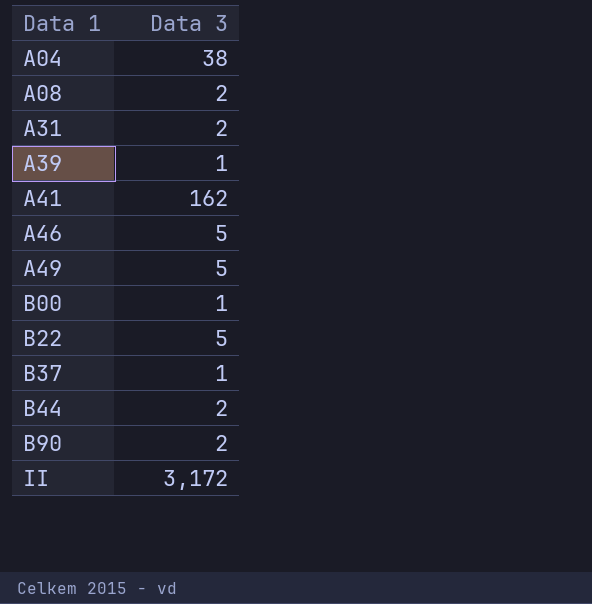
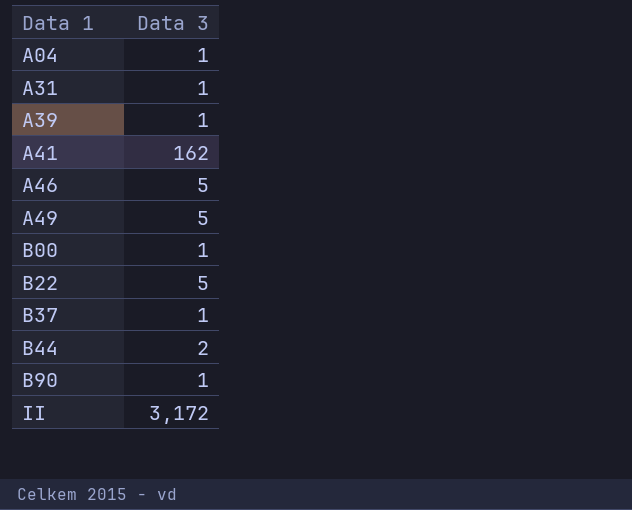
row A08: 2 -> none
A04 | Data 3: 38 -> 1
A31 | Data 3: 2 -> 1
B90 | Data 3: 2 -> 1

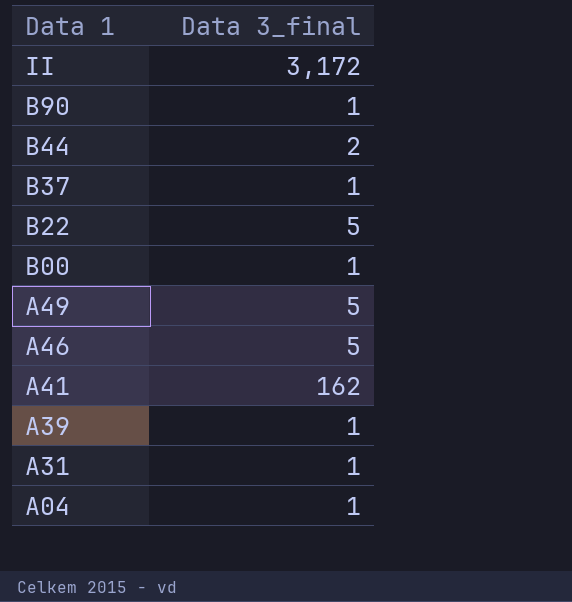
row order: Data 1 ascending -> Data 1 descending
column name: Data 3 -> Data 3_final

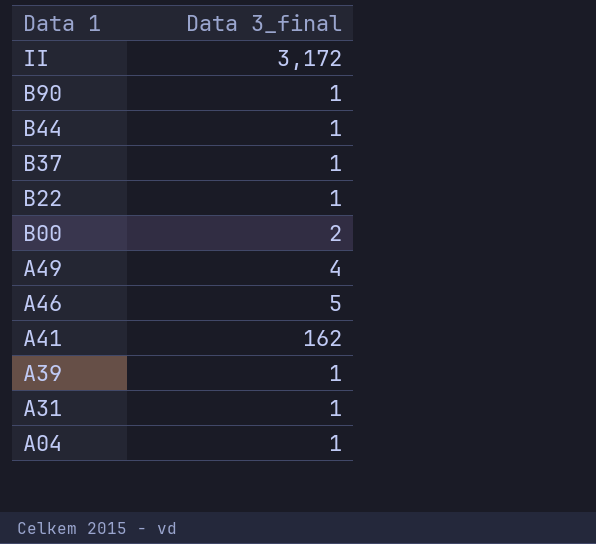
B44 | Data 3_final: 2 -> 1
B22 | Data 3_final: 5 -> 1
B00 | Data 3_final: 1 -> 2
A49 | Data 3_final: 5 -> 4

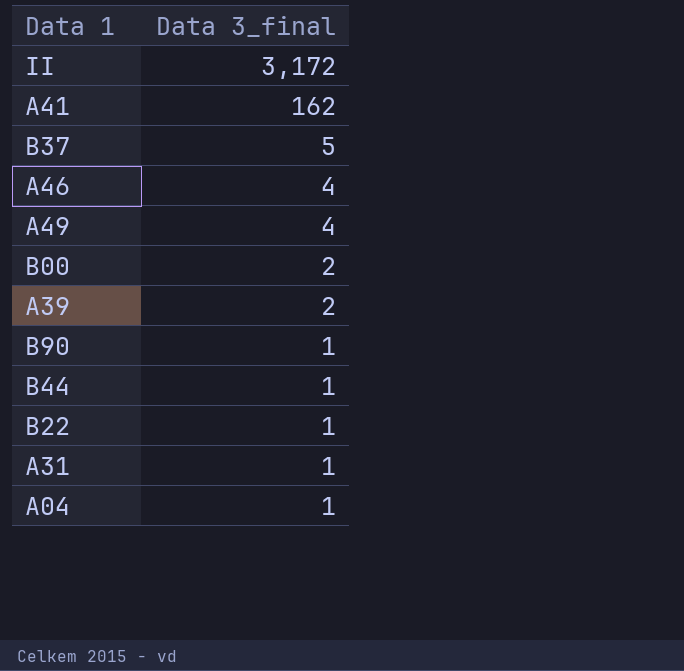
row order: Data 1 descending -> Data 3_final descending
B37 | Data 3_final: 1 -> 5
A46 | Data 3_final: 5 -> 4
A39 | Data 3_final: 1 -> 2

